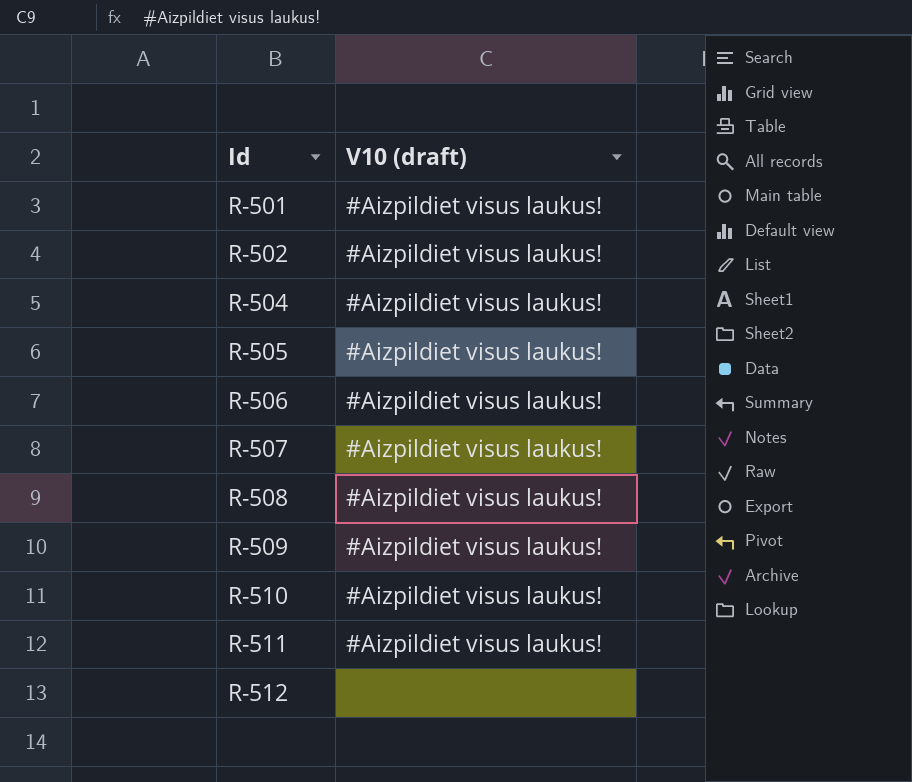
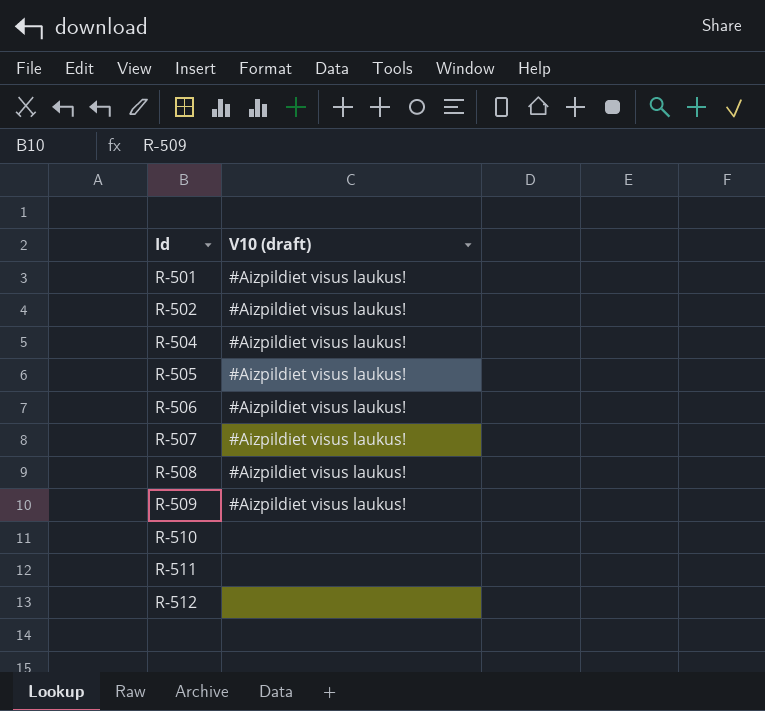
R-510 | V10 (draft): #Aizpildiet visus laukus! -> none
R-511 | V10 (draft): #Aizpildiet visus laukus! -> none

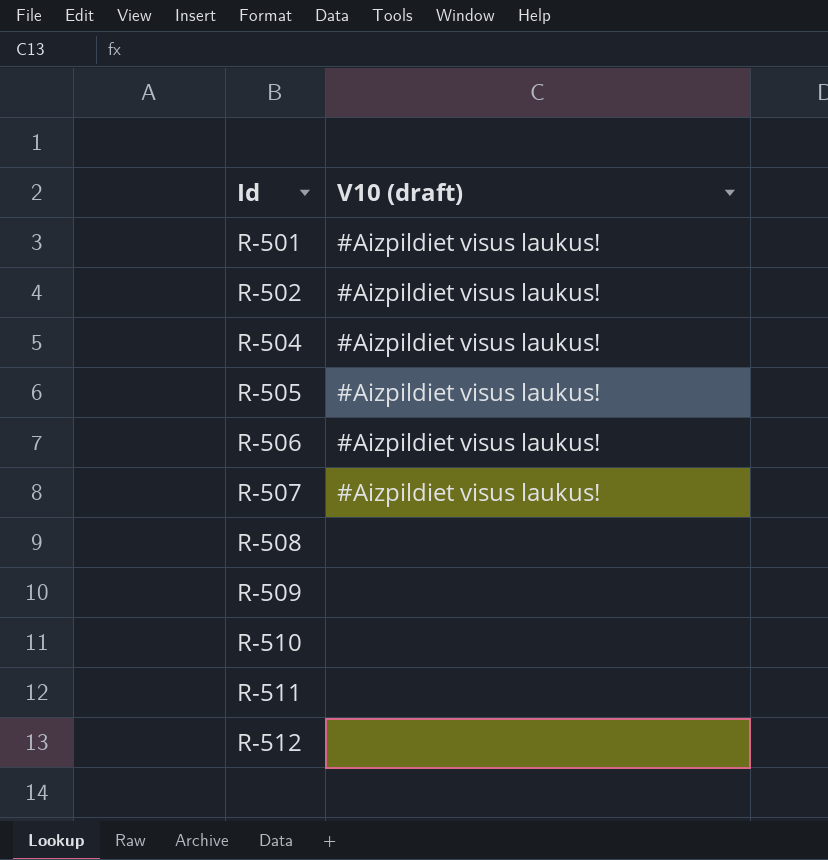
R-508 | V10 (draft): #Aizpildiet visus laukus! -> none
R-509 | V10 (draft): #Aizpildiet visus laukus! -> none

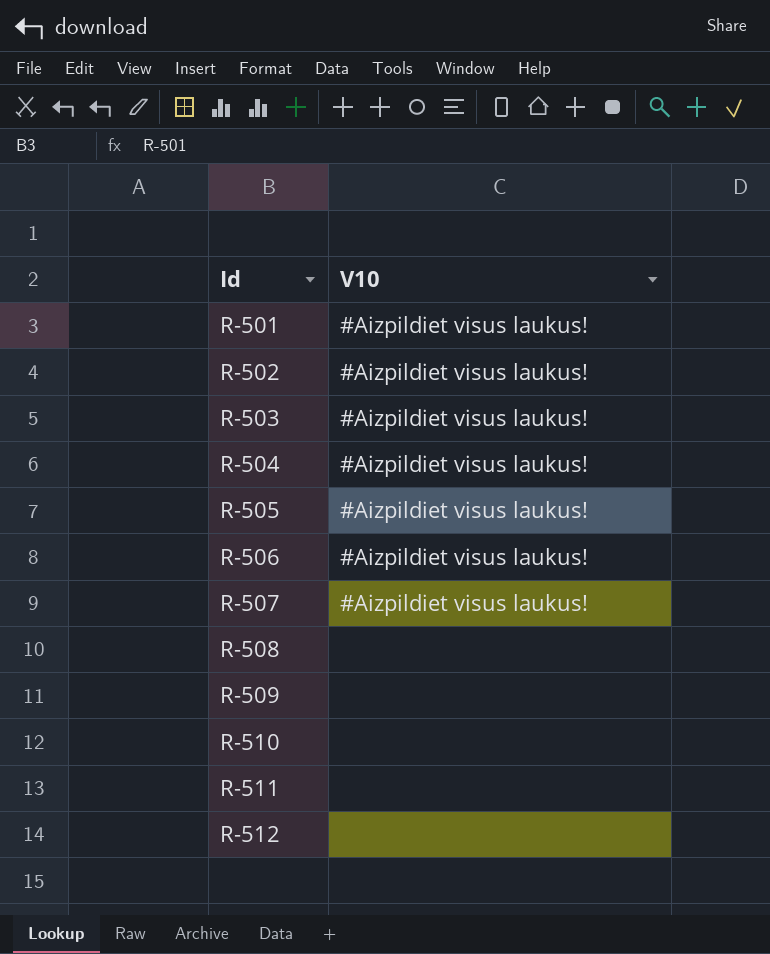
column name: V10 (draft) -> V10
row R-503: none -> #Aizpildiet visus laukus!

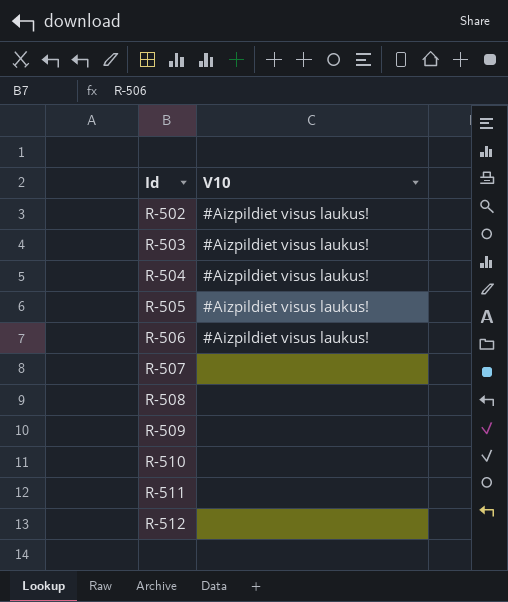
row R-501: #Aizpildiet visus laukus! -> none
R-507 | V10: #Aizpildiet visus laukus! -> none

